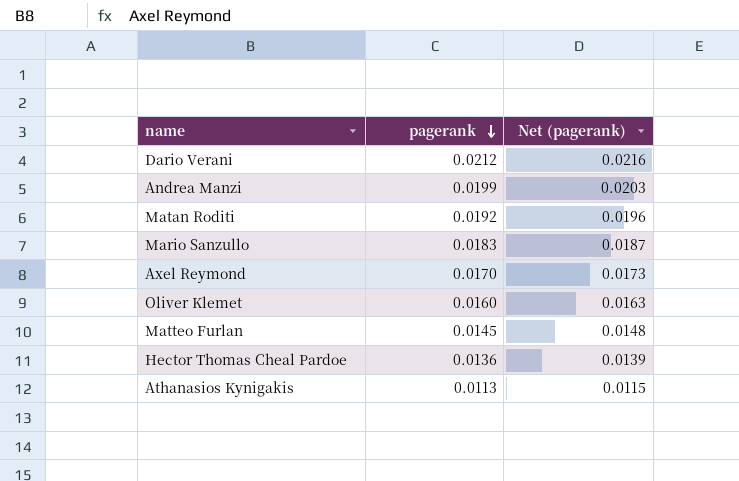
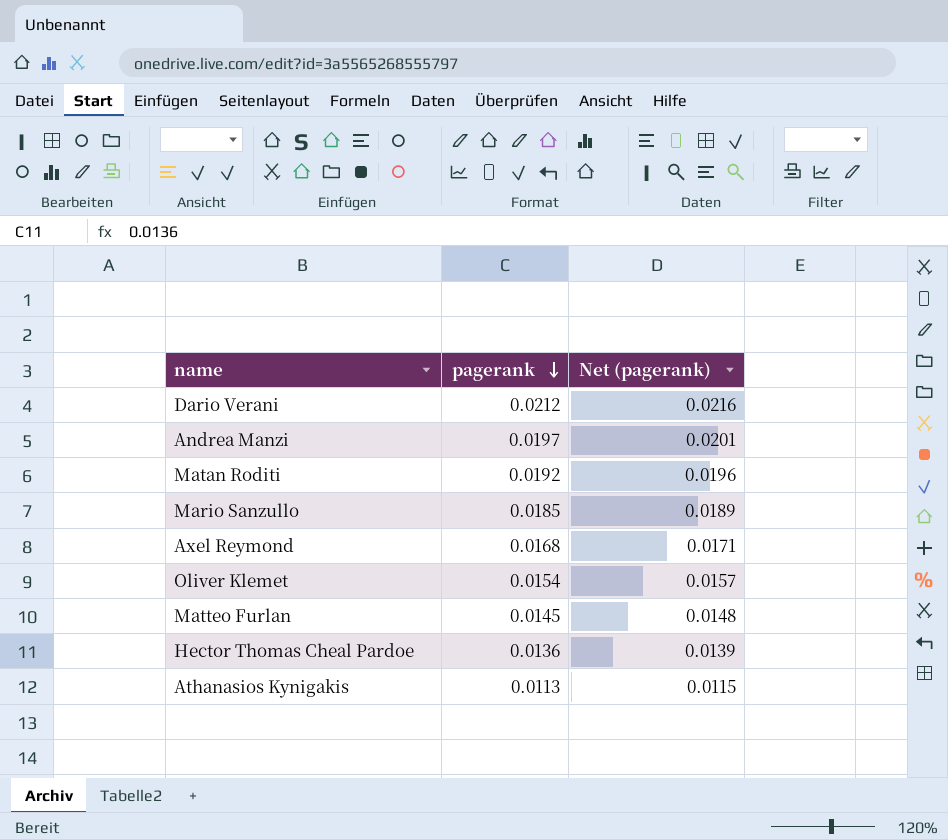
Andrea Manzi | pagerank: 0.0199 -> 0.0197
Andrea Manzi | Net (pagerank): 0.0203 -> 0.0201
Mario Sanzullo | pagerank: 0.0183 -> 0.0185
Mario Sanzullo | Net (pagerank): 0.0187 -> 0.0189
Axel Reymond | pagerank: 0.0170 -> 0.0168
Axel Reymond | Net (pagerank): 0.0173 -> 0.0171
Oliver Klemet | pagerank: 0.0160 -> 0.0154
Oliver Klemet | Net (pagerank): 0.0163 -> 0.0157

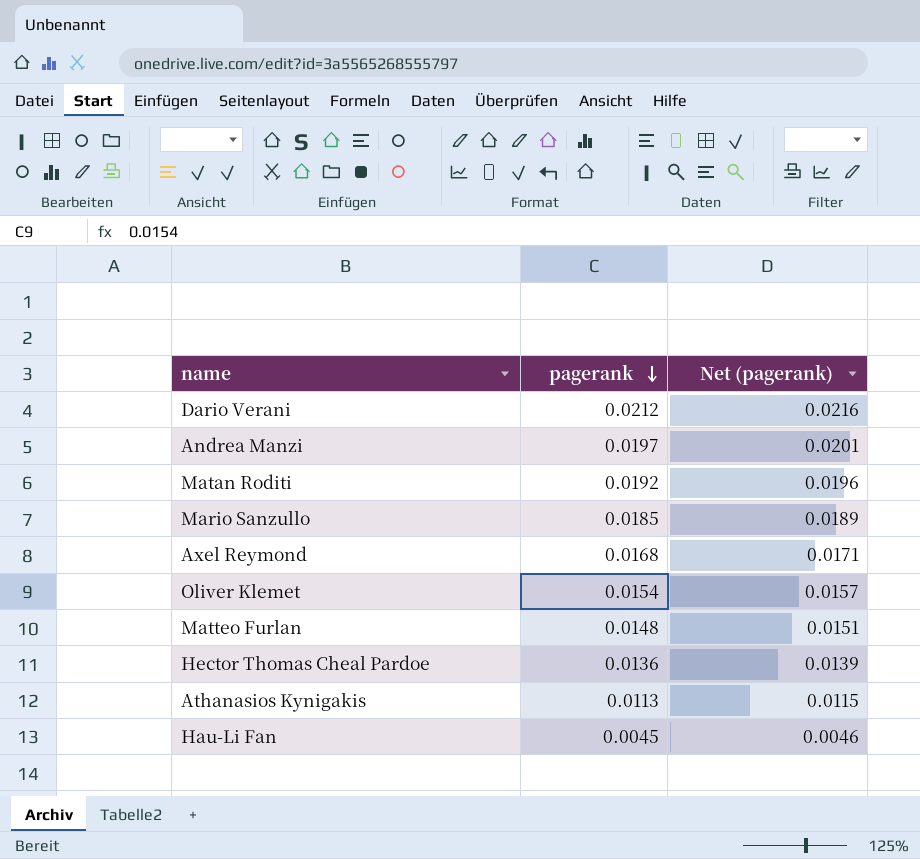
Matteo Furlan | pagerank: 0.0145 -> 0.0148
Matteo Furlan | Net (pagerank): 0.0148 -> 0.0151
row Hau-Li Fan: none -> 0.0045 | 0.0046

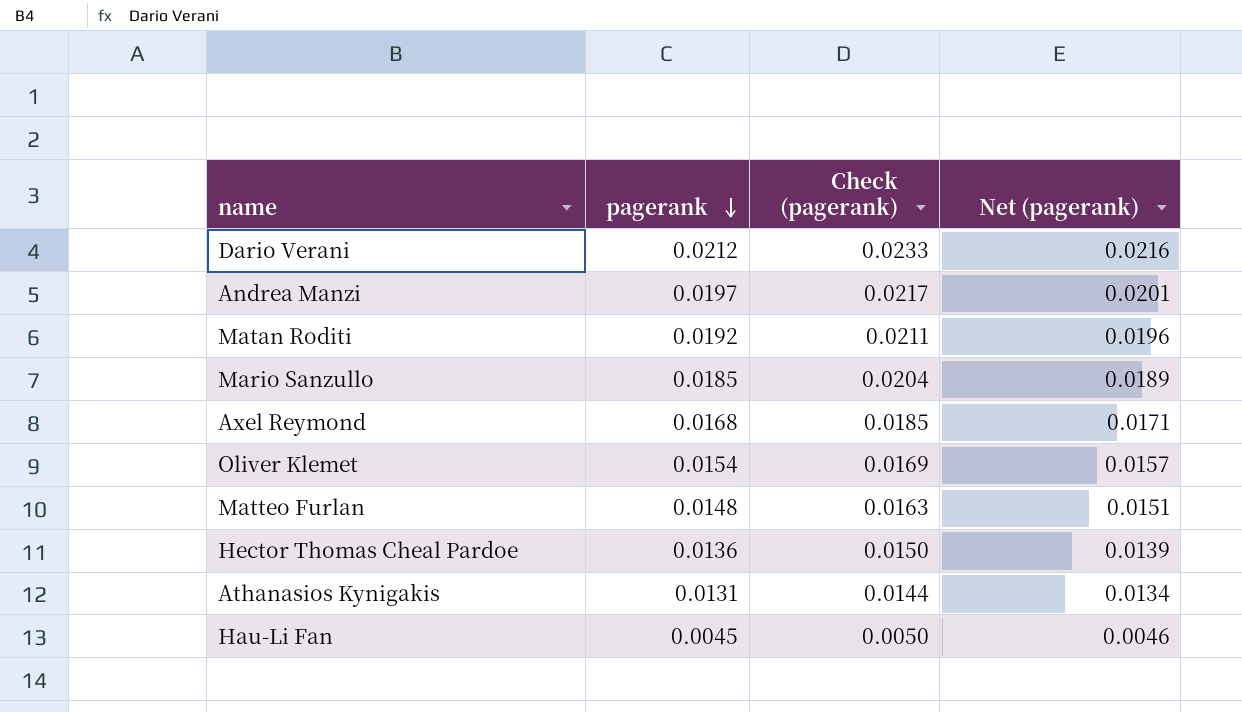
column Check (pagerank) | formula: none -> [pagerank] * 1.1
Athanasios Kynigakis | pagerank: 0.0113 -> 0.0131
Athanasios Kynigakis | Net (pagerank): 0.0115 -> 0.0134

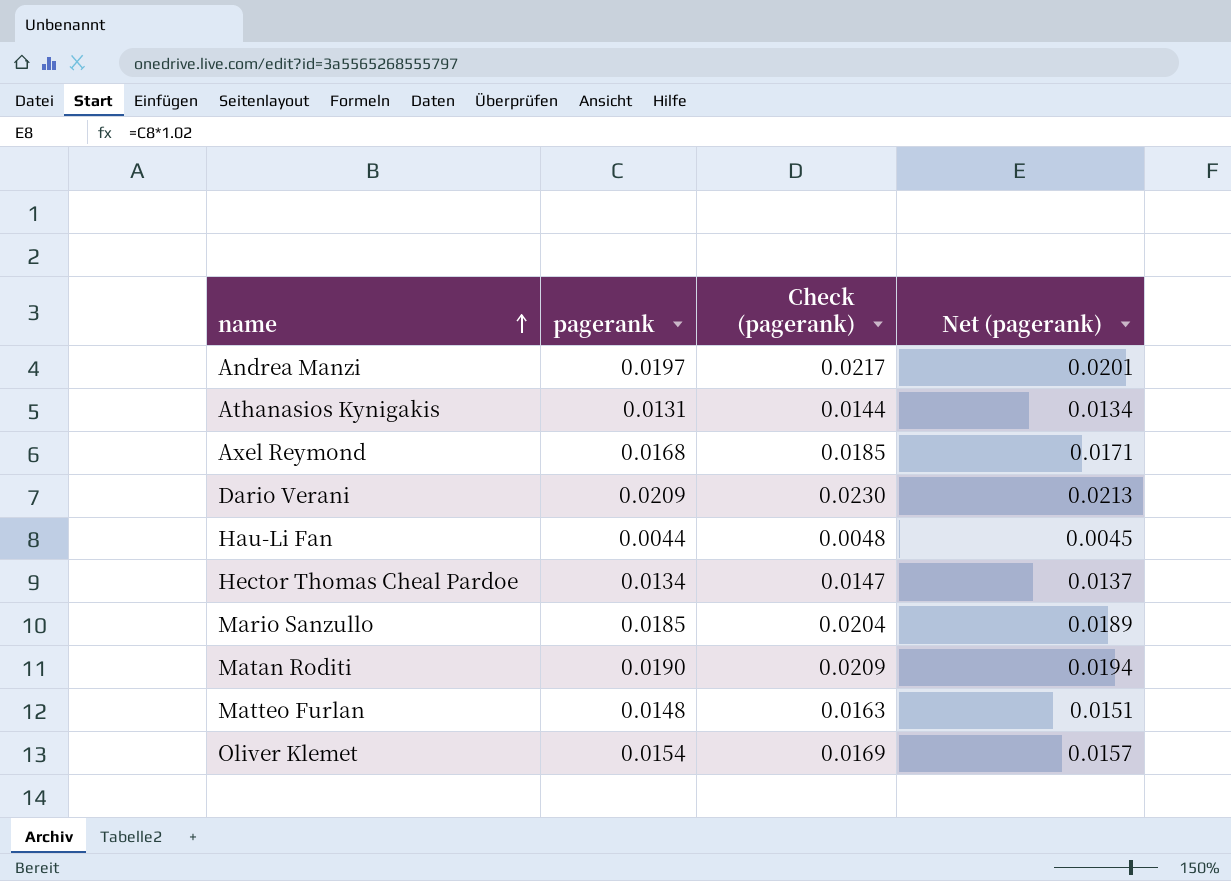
row order: pagerank descending -> name ascending
Dario Verani | pagerank: 0.0212 -> 0.0209
Dario Verani | Check (pagerank): 0.0233 -> 0.0230
Dario Verani | Net (pagerank): 0.0216 -> 0.0213
Hau-Li Fan | pagerank: 0.0045 -> 0.0044
Hau-Li Fan | Check (pagerank): 0.0050 -> 0.0048
Hau-Li Fan | Net (pagerank): 0.0046 -> 0.0045
Hector Thomas Cheal Pardoe | pagerank: 0.0136 -> 0.0134
Hector Thomas Cheal Pardoe | Check (pagerank): 0.0150 -> 0.0147
Hector Thomas Cheal Pardoe | Net (pagerank): 0.0139 -> 0.0137
Matan Roditi | pagerank: 0.0192 -> 0.0190
Matan Roditi | Check (pagerank): 0.0211 -> 0.0209
Matan Roditi | Net (pagerank): 0.0196 -> 0.0194

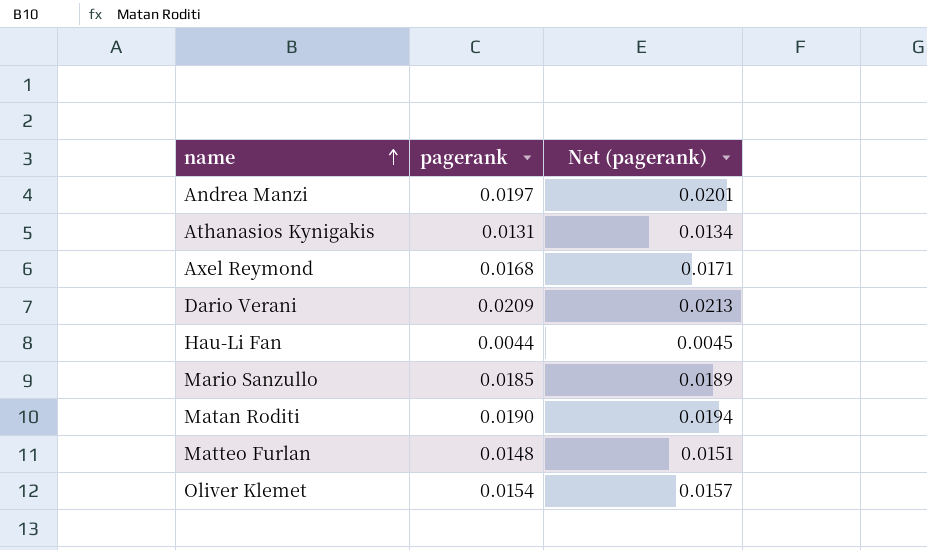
column Check (pagerank) | formula: [pagerank] * 1.1 -> none
row Hector Thomas Cheal Pardoe: 0.0134 | 0.0147 | 0.0137 -> none

